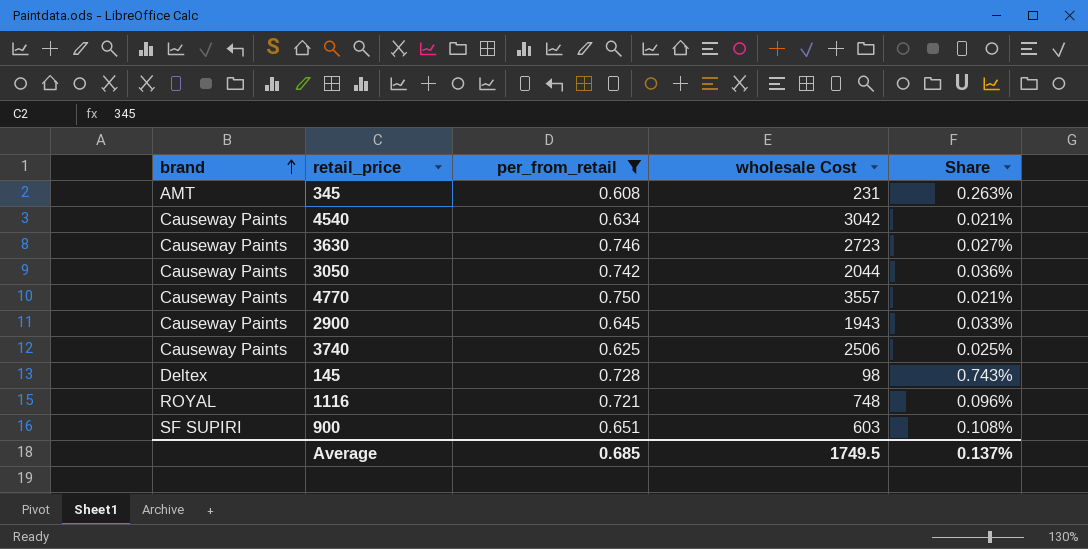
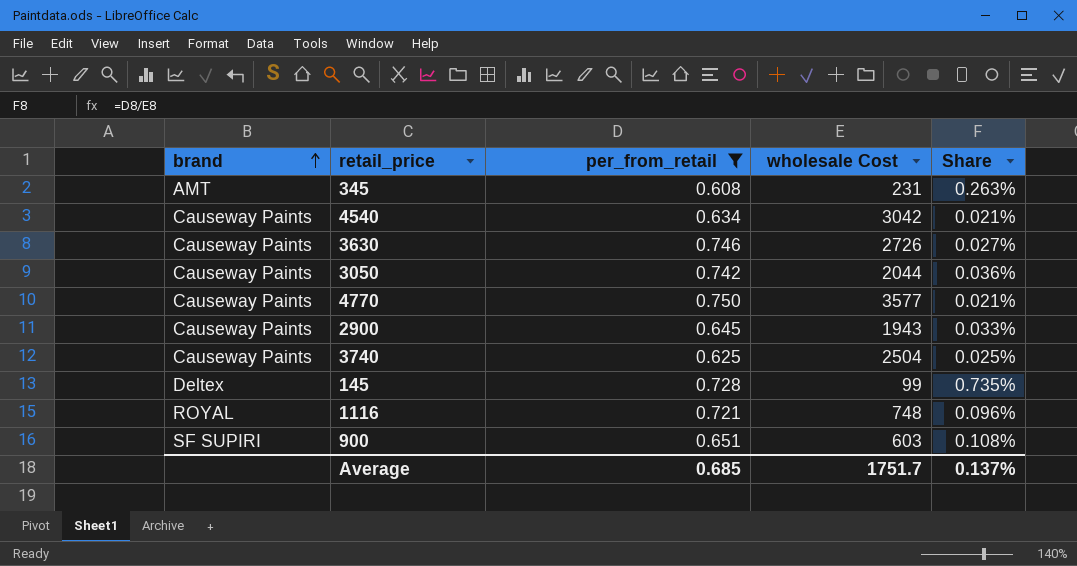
3630 | wholesale Cost: 2723 -> 2726
4770 | wholesale Cost: 3557 -> 3577
3740 | wholesale Cost: 2506 -> 2504
145 | wholesale Cost: 98 -> 99
145 | Share: 0.743% -> 0.735%
Average | wholesale Cost: 1749.5 -> 1751.7

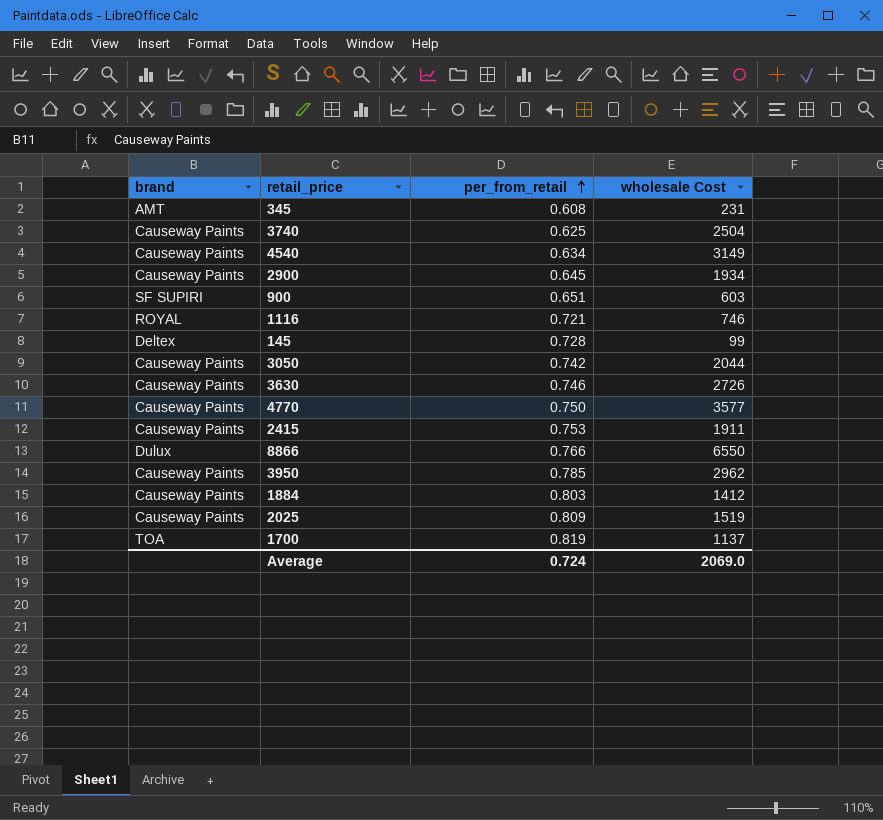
filter: per_from_retail <= 0.750 -> none
row order: brand ascending -> per_from_retail ascending
column Share | formula: [per_from_retail] / [wholesale Cost] -> none
4540 | wholesale Cost: 3042 -> 3149
2900 | wholesale Cost: 1943 -> 1934
1116 | wholesale Cost: 748 -> 746
Average | per_from_retail: 0.685 -> 0.724
Average | wholesale Cost: 1751.7 -> 2069.0

